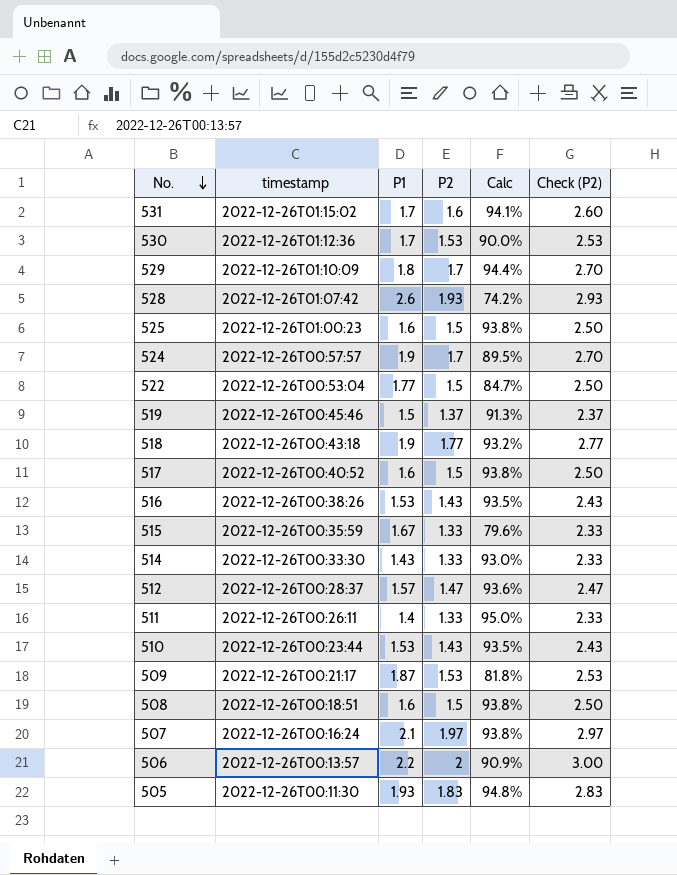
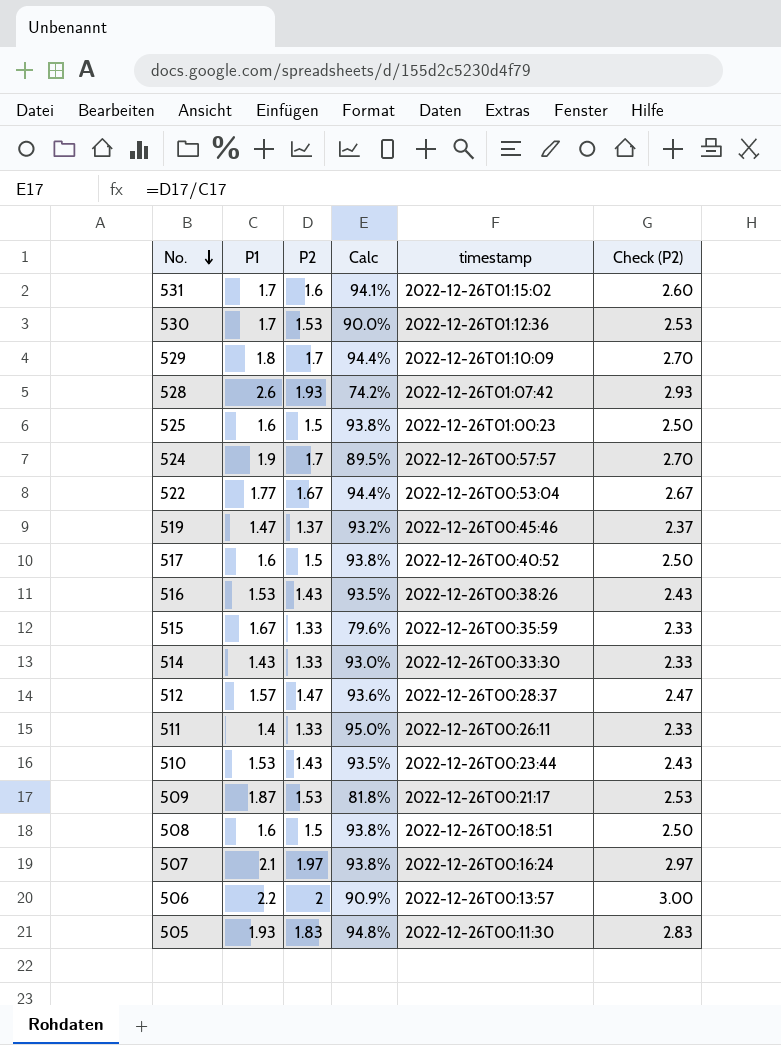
column timestamp | position: 2 -> 5
row 518: 2022-12-26T00:43:18 | 1.9 | 1.77 | 93.2% | 2.77 -> none
522 | P2: 1.5 -> 1.67
522 | Calc: 84.7% -> 94.4%
522 | Check (P2): 2.50 -> 2.67
519 | P1: 1.5 -> 1.47
519 | Calc: 91.3% -> 93.2%

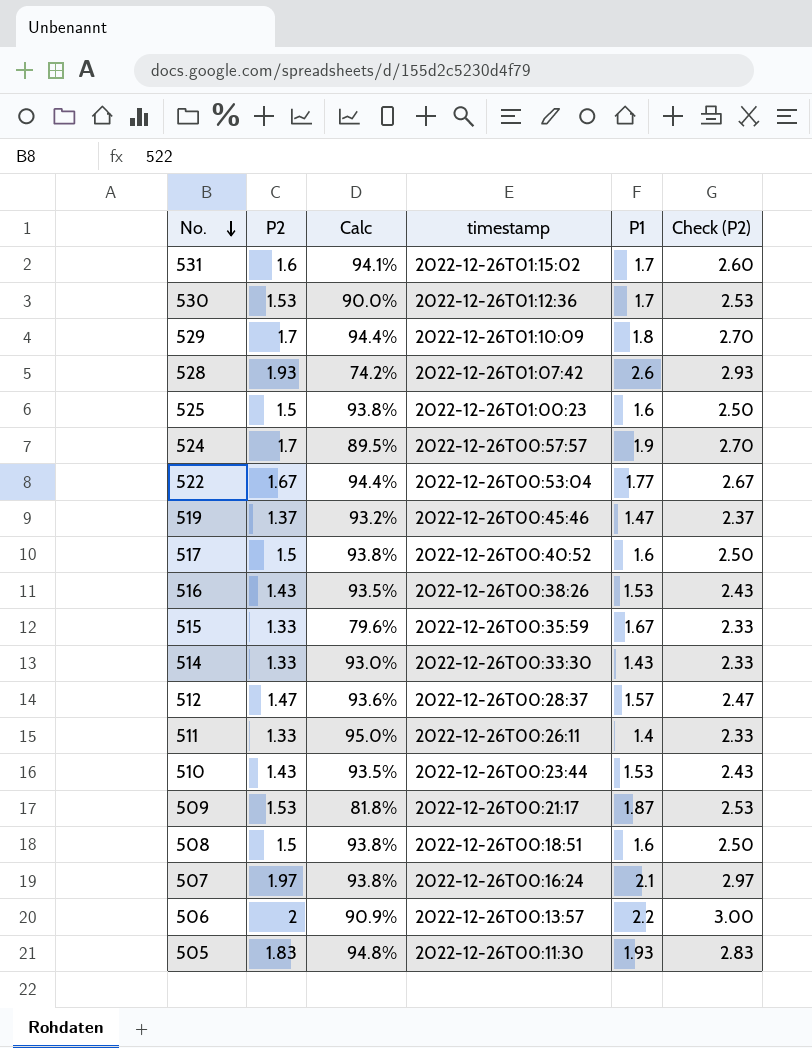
column P1 | position: 2 -> 5

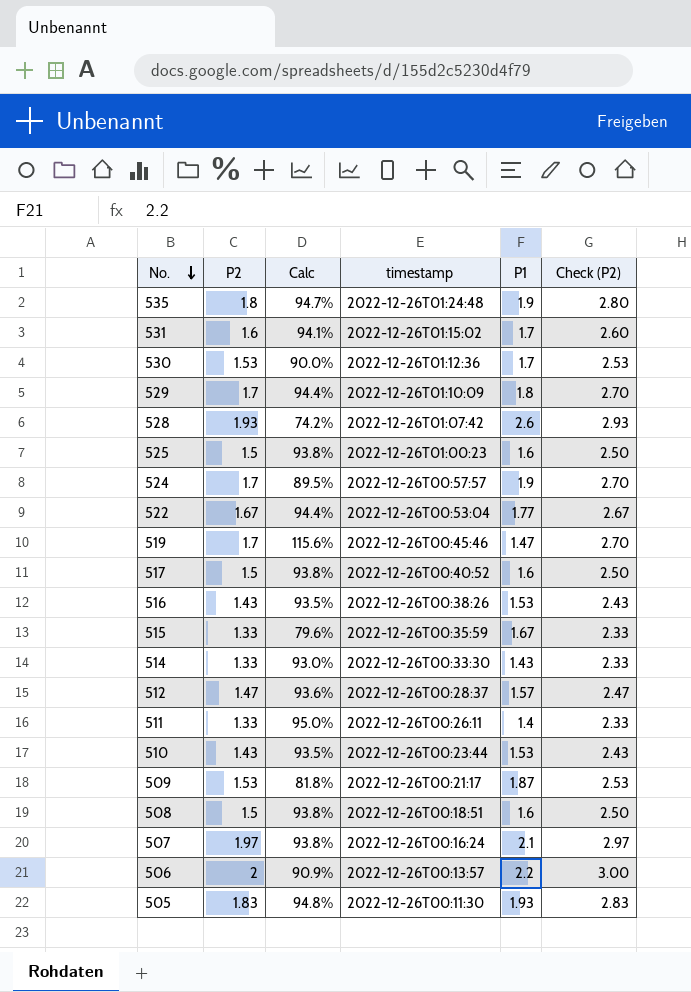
row 535: none -> 1.8 | 94.7% | 2022-12-26T01:24:48 | 1.9 | 2.80
519 | P2: 1.37 -> 1.7
519 | Calc: 93.2% -> 115.6%
519 | Check (P2): 2.37 -> 2.70

